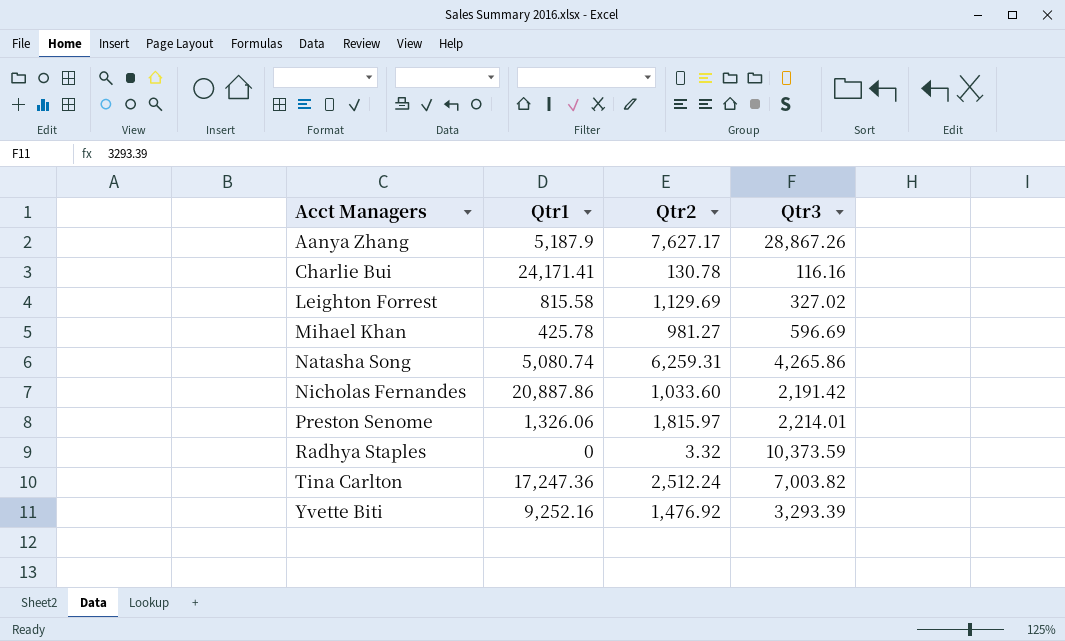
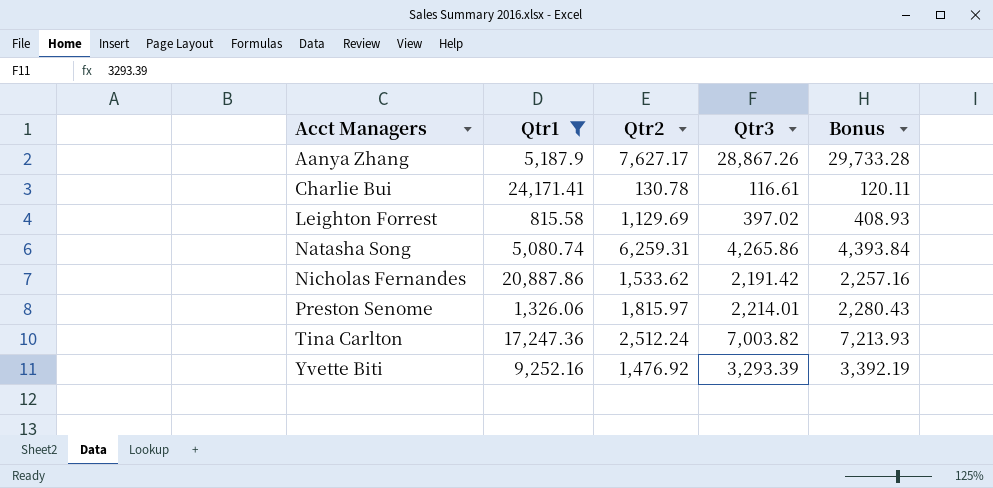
filter: none -> Qtr1 >= 815.58
column Bonus | formula: none -> [Qtr3] * 1.03
Charlie Bui | Qtr3: 116.16 -> 116.61
Leighton Forrest | Qtr3: 327.02 -> 397.02
Nicholas Fernandes | Qtr2: 1,033.60 -> 1,533.62

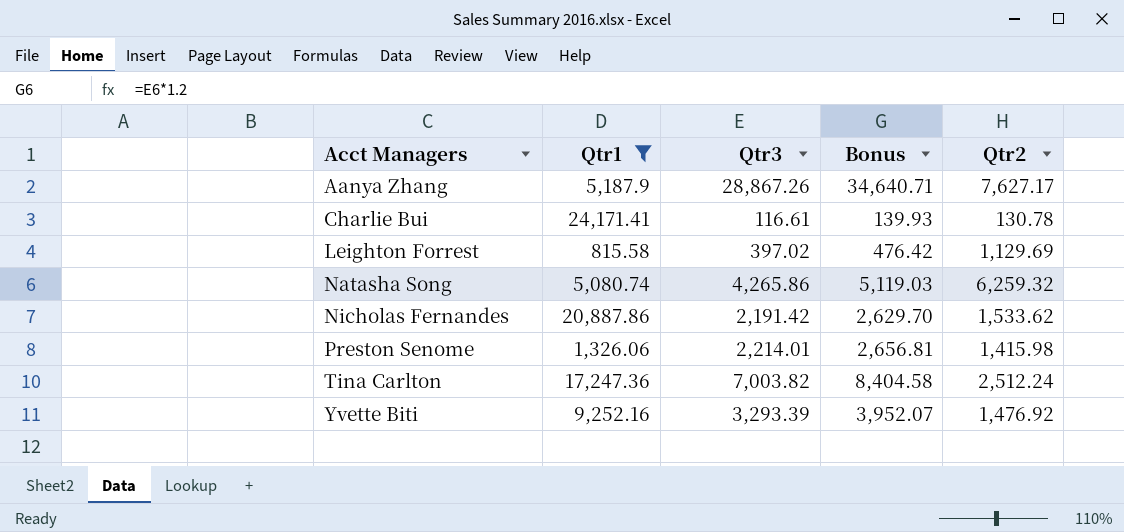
column Bonus | formula: [Qtr3] * 1.03 -> [Qtr3] * 1.2
column Qtr2 | position: 3 -> 5
Natasha Song | Qtr2: 6,259.31 -> 6,259.32
Preston Senome | Qtr2: 1,815.97 -> 1,415.98

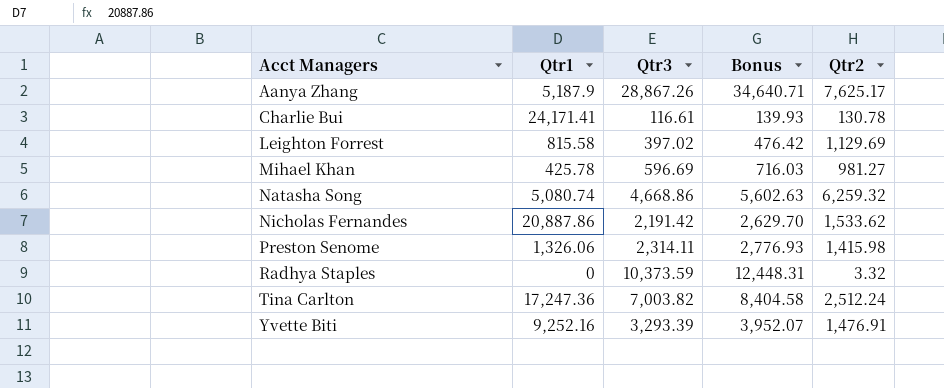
filter: Qtr1 >= 815.58 -> none
Aanya Zhang | Qtr2: 7,627.17 -> 7,625.17
Natasha Song | Qtr3: 4,265.86 -> 4,668.86
Natasha Song | Bonus: 5,119.03 -> 5,602.63
Preston Senome | Qtr3: 2,214.01 -> 2,314.11
Preston Senome | Bonus: 2,656.81 -> 2,776.93
Yvette Biti | Qtr2: 1,476.92 -> 1,476.91

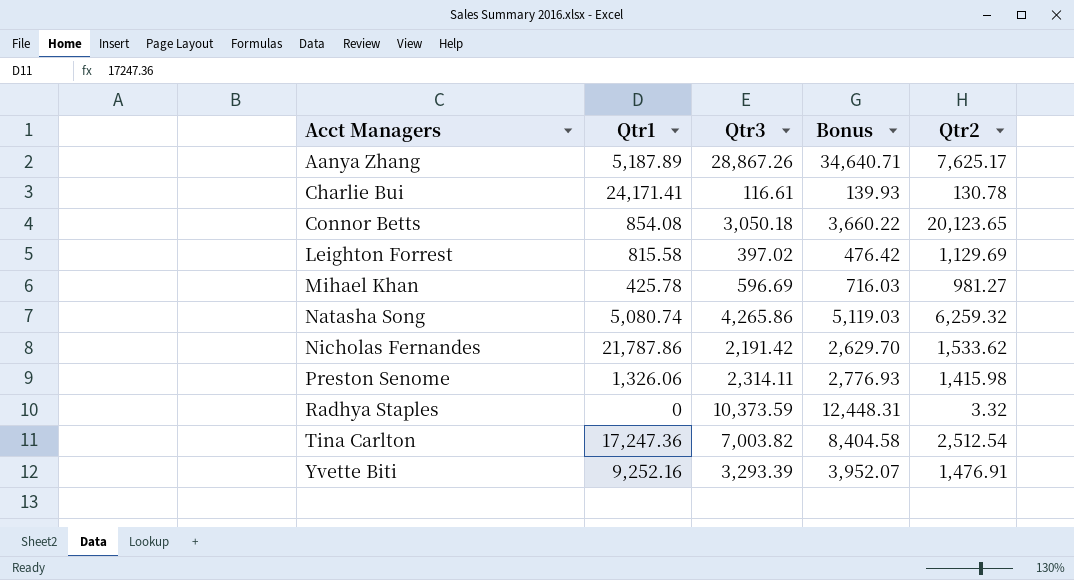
Aanya Zhang | Qtr1: 5,187.9 -> 5,187.89
row Connor Betts: none -> 854.08 | 3,050.18 | 3,660.22 | 20,123.65
Natasha Song | Qtr3: 4,668.86 -> 4,265.86
Natasha Song | Bonus: 5,602.63 -> 5,119.03
Nicholas Fernandes | Qtr1: 20,887.86 -> 21,787.86
Tina Carlton | Qtr2: 2,512.24 -> 2,512.54

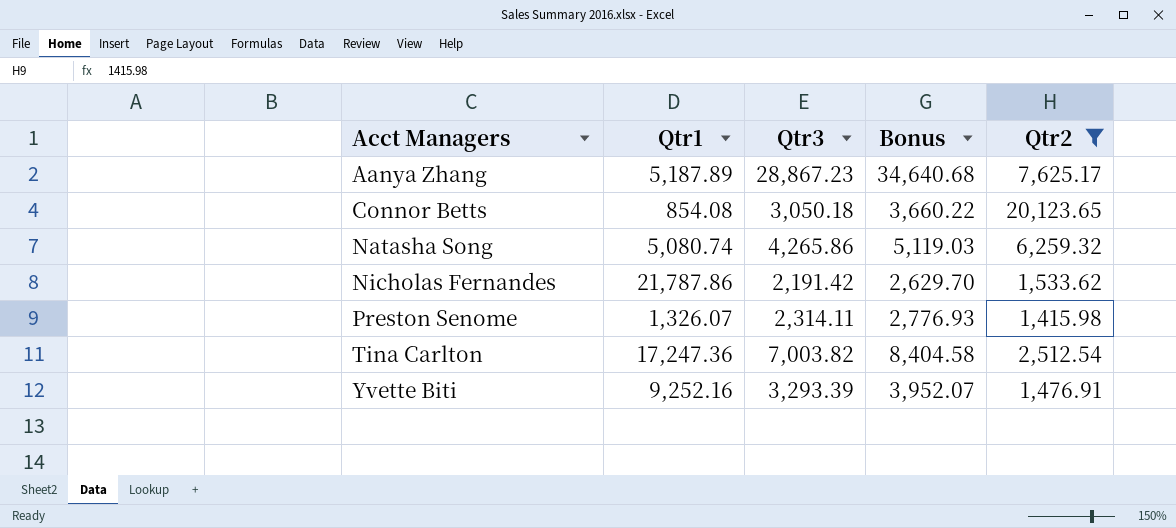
filter: none -> Qtr2 >= 1,415.98
Aanya Zhang | Qtr3: 28,867.26 -> 28,867.23
Aanya Zhang | Bonus: 34,640.71 -> 34,640.68
Preston Senome | Qtr1: 1,326.06 -> 1,326.07

